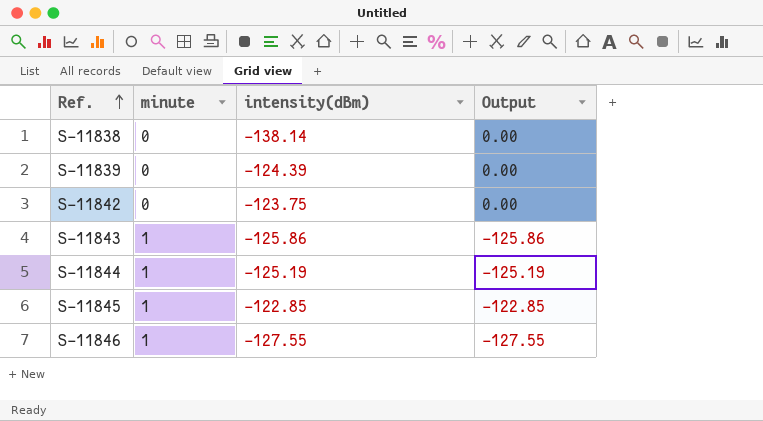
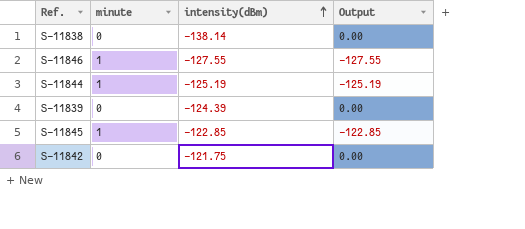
row order: Ref. ascending -> intensity(dBm) ascending
row S-11843: 1 | -125.86 | -125.86 -> none
S-11842 | intensity(dBm): -123.75 -> -121.75

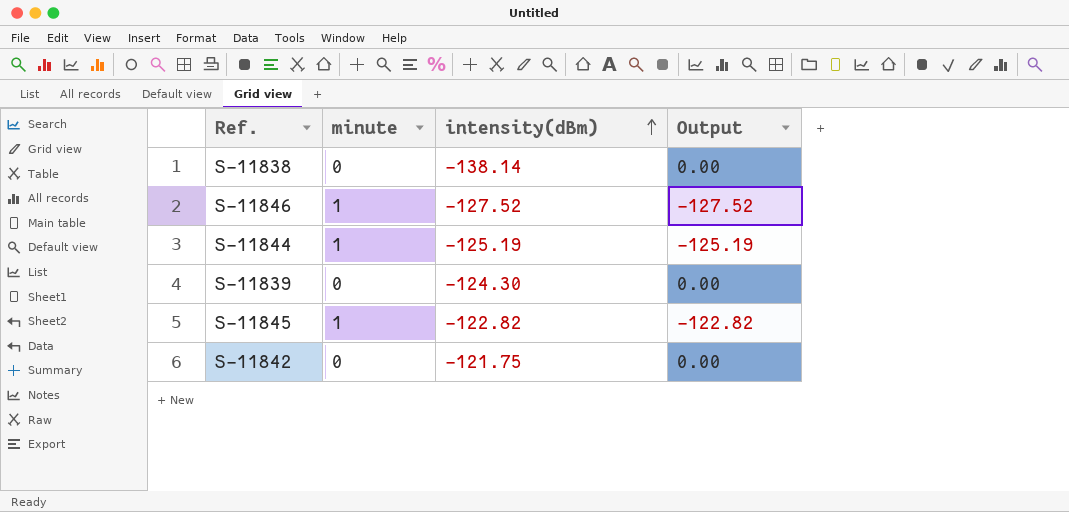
S-11846 | intensity(dBm): -127.55 -> -127.52
S-11846 | Output: -127.55 -> -127.52
S-11839 | intensity(dBm): -124.39 -> -124.30
S-11845 | intensity(dBm): -122.85 -> -122.82
S-11845 | Output: -122.85 -> -122.82

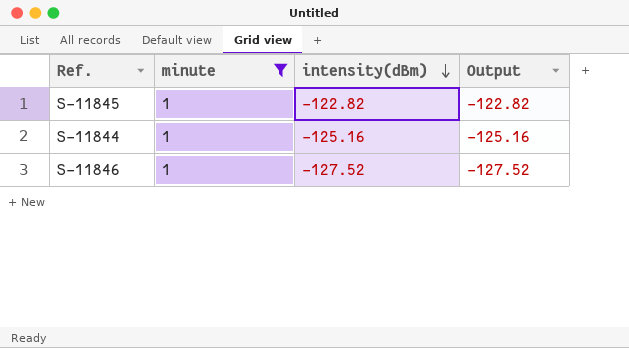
filter: none -> minute = 1
row order: intensity(dBm) ascending -> intensity(dBm) descending
S-11844 | intensity(dBm): -125.19 -> -125.16
S-11844 | Output: -125.19 -> -125.16

